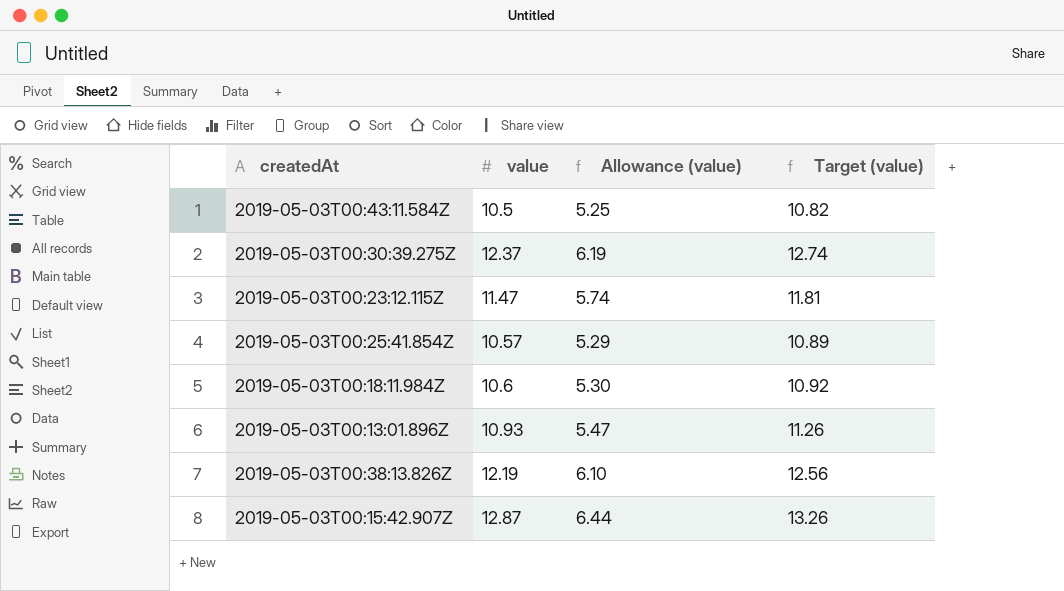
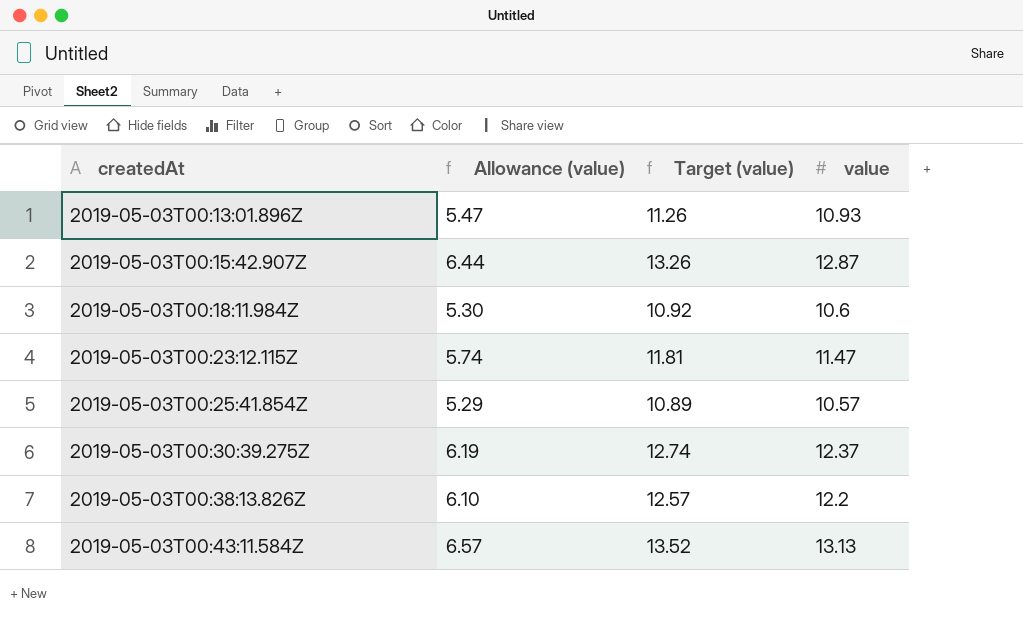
row order: none -> createdAt ascending
column value | position: 2 -> 4
2019-05-03T00:38:13.826Z | Target (value): 12.56 -> 12.57
2019-05-03T00:38:13.826Z | value: 12.19 -> 12.2
2019-05-03T00:43:11.584Z | Allowance (value): 5.25 -> 6.57
2019-05-03T00:43:11.584Z | Target (value): 10.82 -> 13.52
2019-05-03T00:43:11.584Z | value: 10.5 -> 13.13

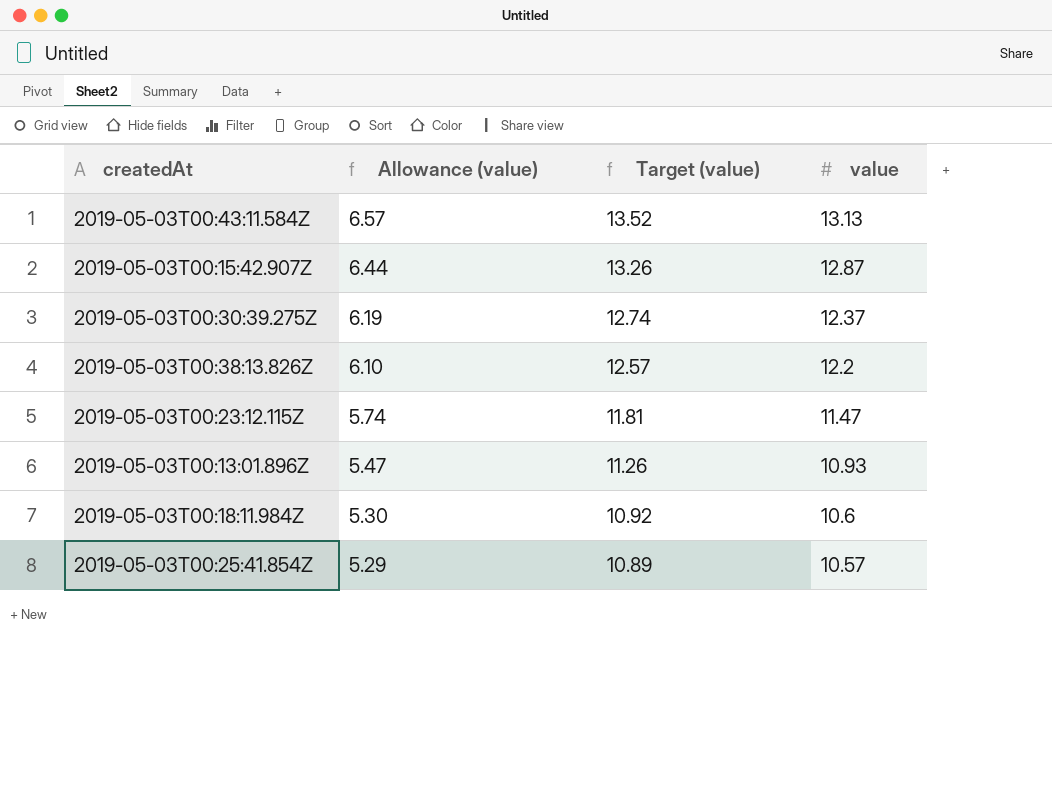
row order: createdAt ascending -> Allowance (value) descending

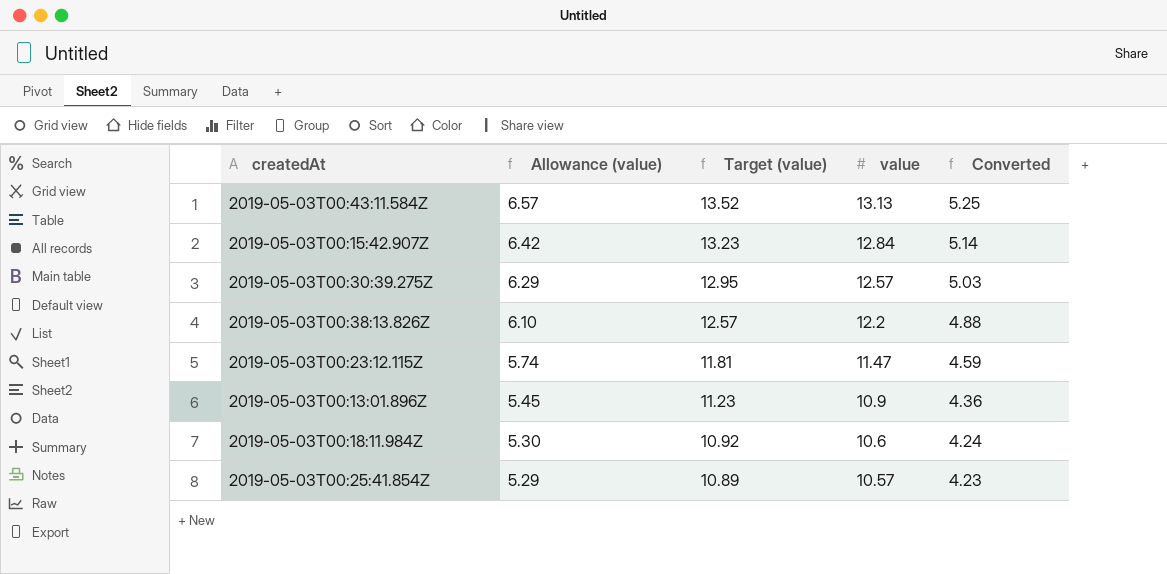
column Converted | formula: none -> [value] * 0.4
2019-05-03T00:15:42.907Z | Allowance (value): 6.44 -> 6.42
2019-05-03T00:15:42.907Z | Target (value): 13.26 -> 13.23
2019-05-03T00:15:42.907Z | value: 12.87 -> 12.84
2019-05-03T00:30:39.275Z | Allowance (value): 6.19 -> 6.29
2019-05-03T00:30:39.275Z | Target (value): 12.74 -> 12.95
2019-05-03T00:30:39.275Z | value: 12.37 -> 12.57
2019-05-03T00:13:01.896Z | Allowance (value): 5.47 -> 5.45
2019-05-03T00:13:01.896Z | Target (value): 11.26 -> 11.23
2019-05-03T00:13:01.896Z | value: 10.93 -> 10.9

